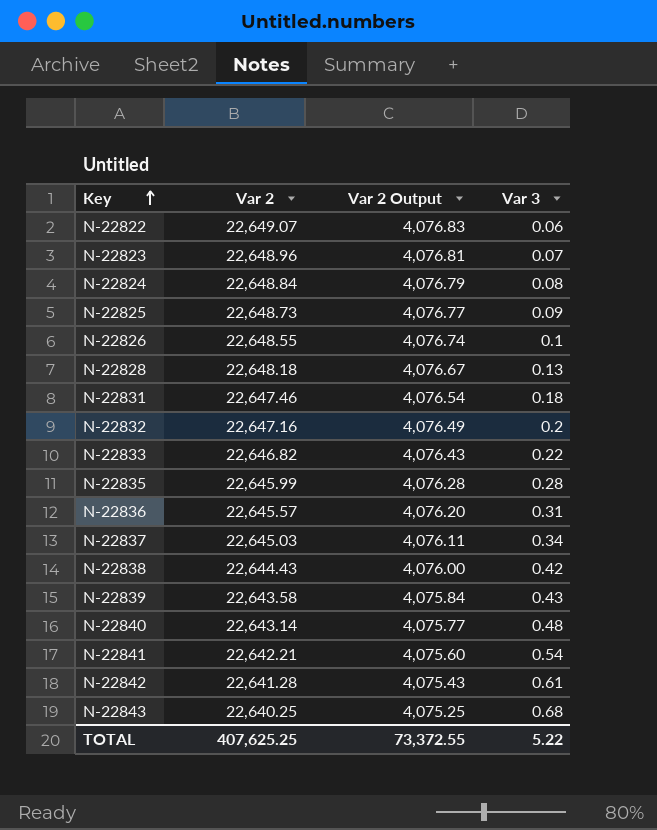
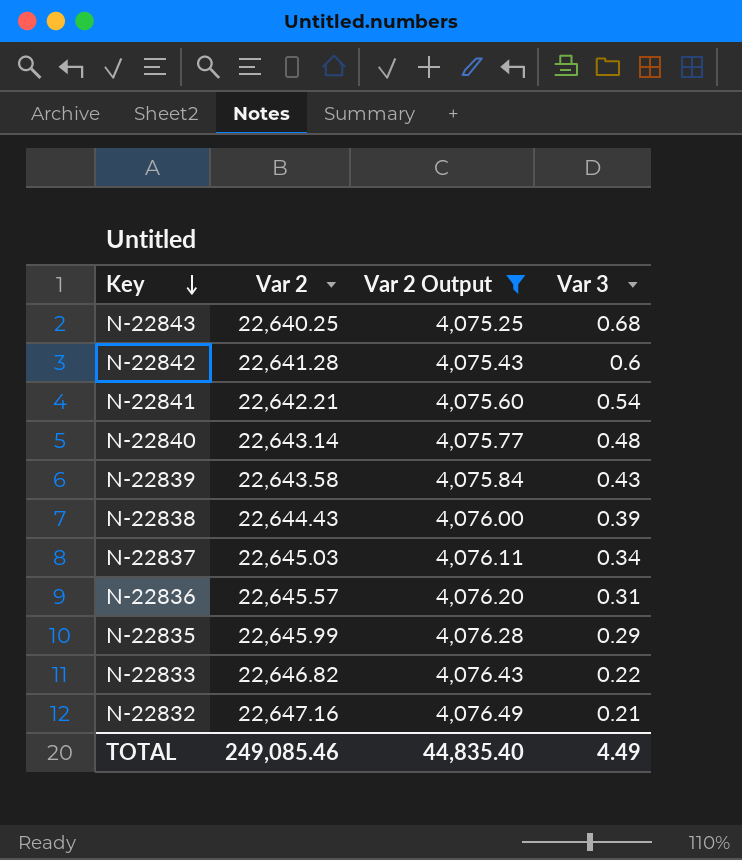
filter: none -> Var 2 Output <= 4,076.49
row order: Key ascending -> Key descending
N-22842 | Var 3: 0.61 -> 0.6
N-22838 | Var 3: 0.42 -> 0.39
N-22835 | Var 3: 0.28 -> 0.29
N-22832 | Var 3: 0.2 -> 0.21
TOTAL | Var 2: 407,625.25 -> 249,085.46
TOTAL | Var 2 Output: 73,372.55 -> 44,835.40
TOTAL | Var 3: 5.22 -> 4.49

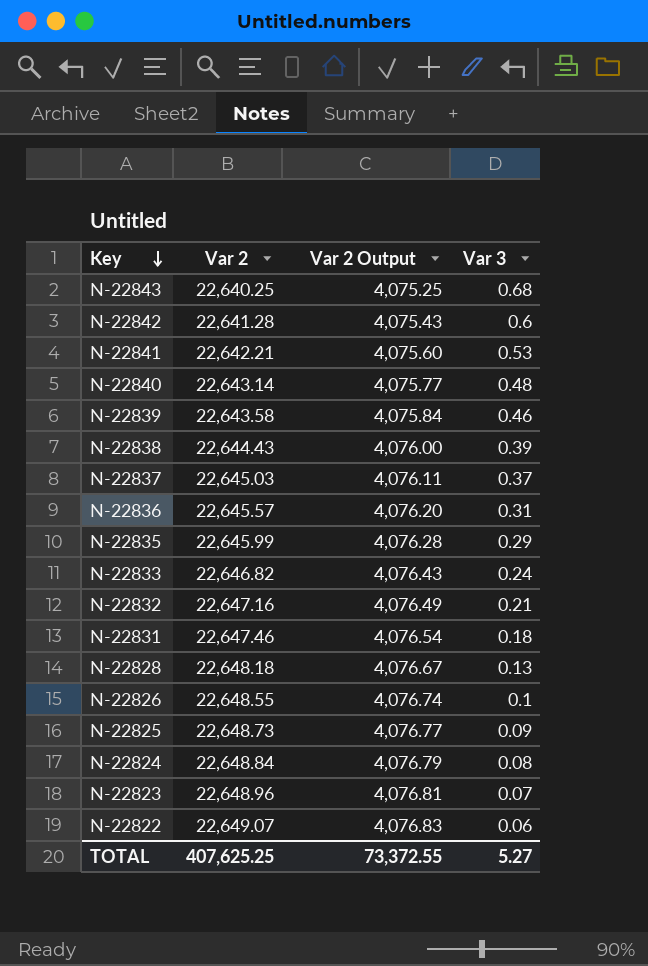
filter: Var 2 Output <= 4,076.49 -> none
N-22841 | Var 3: 0.54 -> 0.53
N-22839 | Var 3: 0.43 -> 0.46
N-22837 | Var 3: 0.34 -> 0.37
N-22833 | Var 3: 0.22 -> 0.24
TOTAL | Var 2: 249,085.46 -> 407,625.25
TOTAL | Var 2 Output: 44,835.40 -> 73,372.55
TOTAL | Var 3: 4.49 -> 5.27

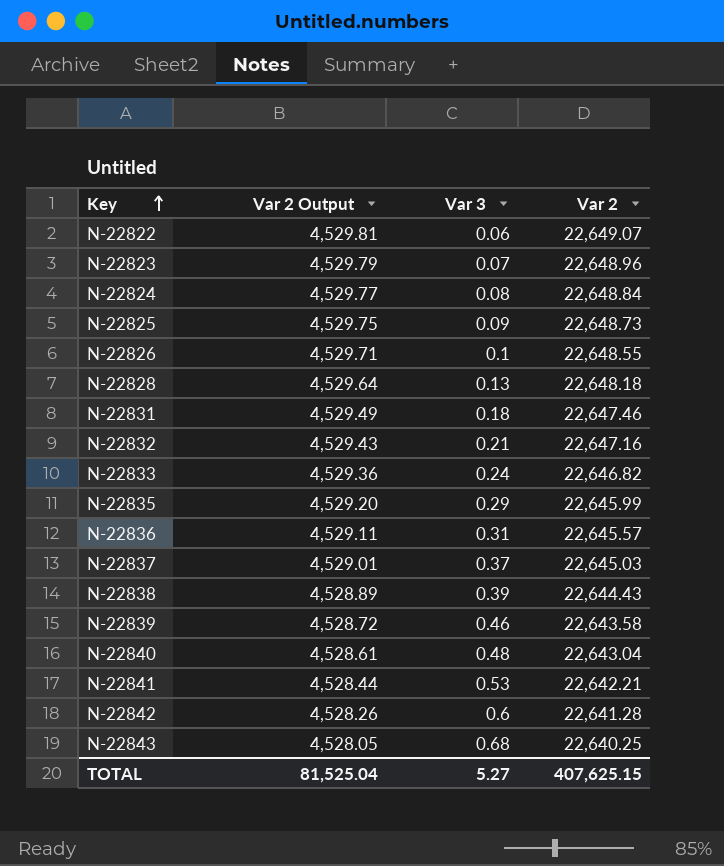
row order: Key descending -> Key ascending
column Var 2 Output | formula: [Var 2] * 0.18 -> [Var 2] * 0.2
column Var 2 | position: 2 -> 4
N-22840 | Var 2: 22,643.14 -> 22,643.04
TOTAL | Var 2 Output: 73,372.55 -> 81,525.04
TOTAL | Var 2: 407,625.25 -> 407,625.15

